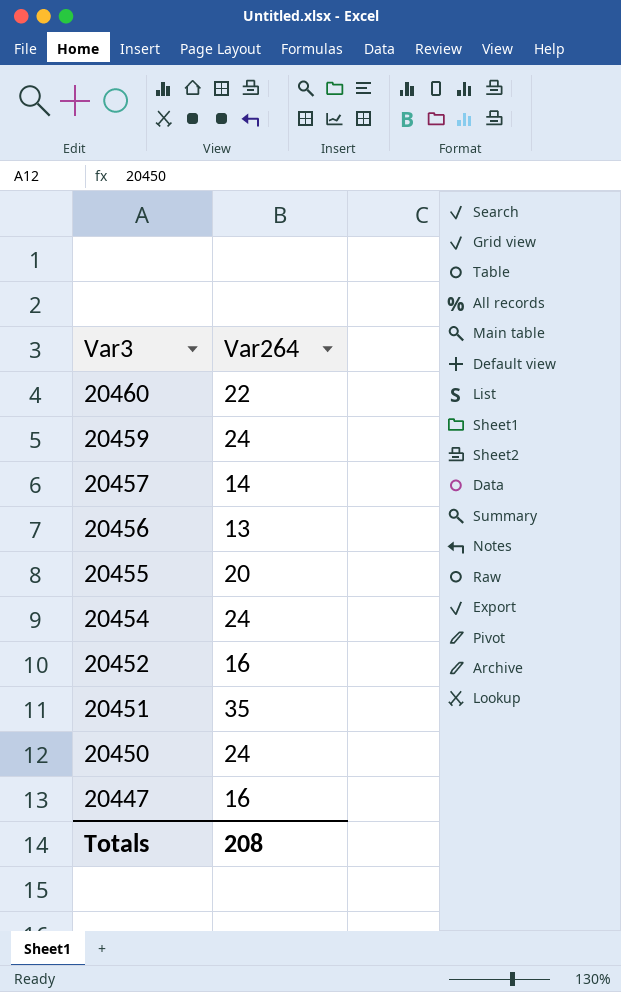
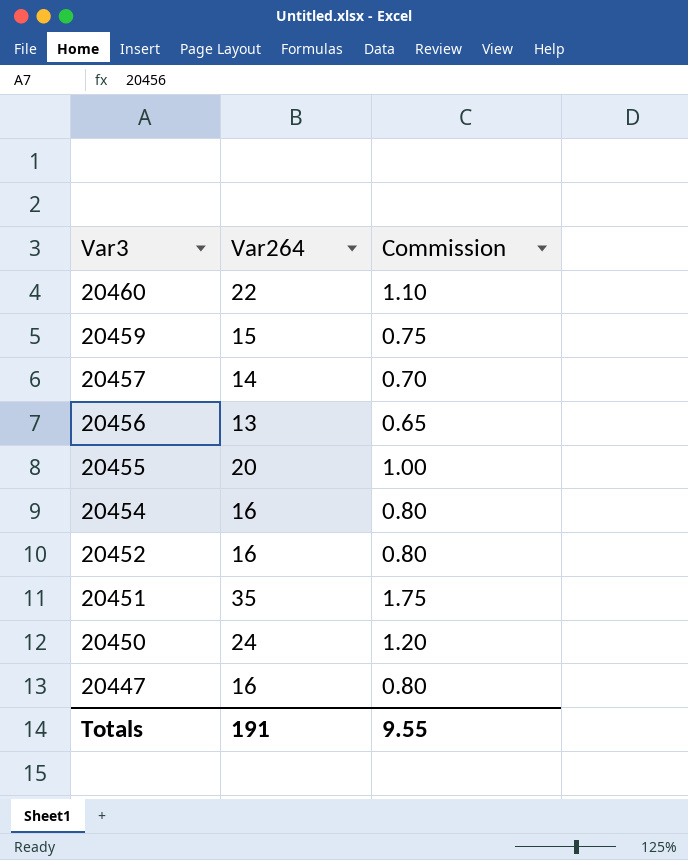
column Commission | formula: none -> [Var264] * 0.05
20459 | Var264: 24 -> 15
20454 | Var264: 24 -> 16
Totals | Var264: 208 -> 191

